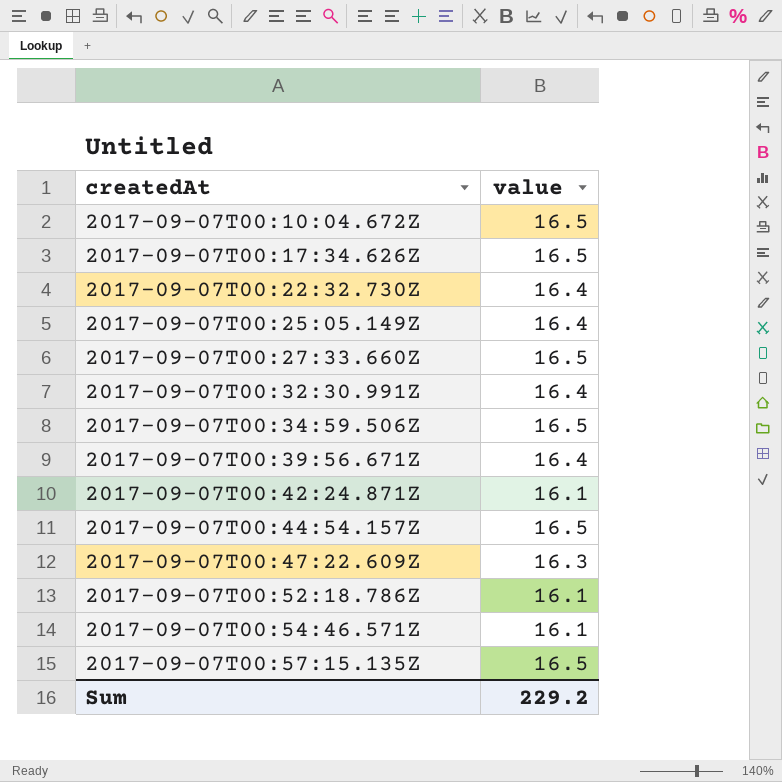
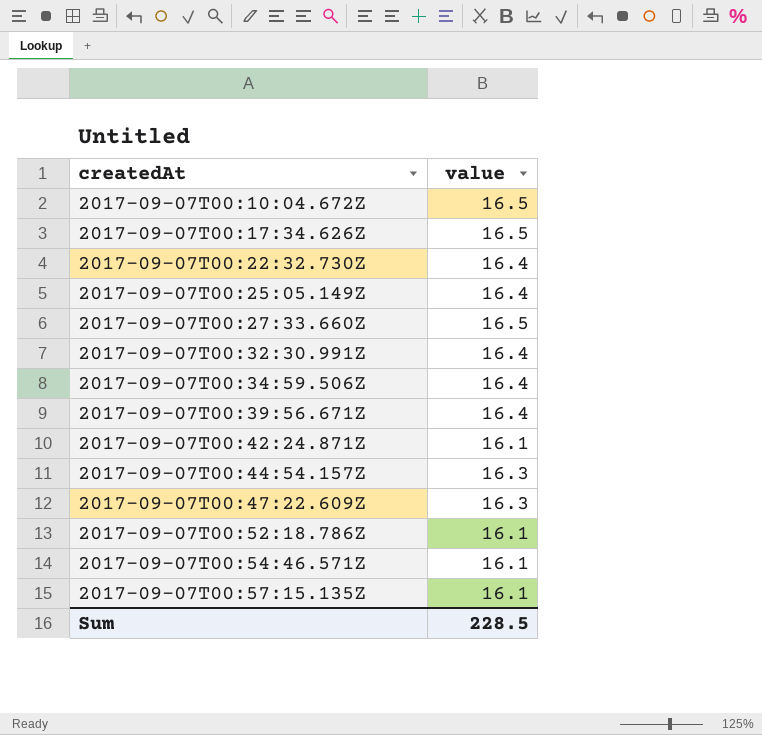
2017-09-07T00:34:59.506Z | value: 16.5 -> 16.4
2017-09-07T00:44:54.157Z | value: 16.5 -> 16.3
2017-09-07T00:57:15.135Z | value: 16.5 -> 16.1
Sum | value: 229.2 -> 228.5

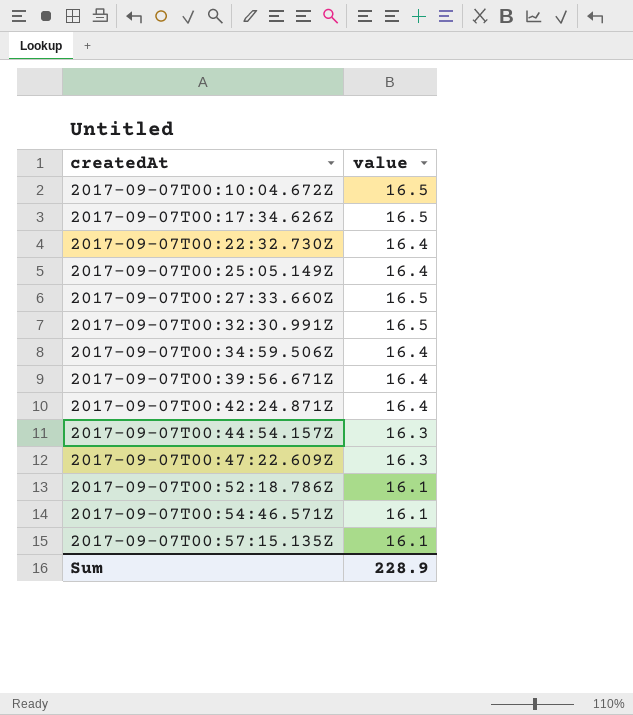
2017-09-07T00:32:30.991Z | value: 16.4 -> 16.5
2017-09-07T00:42:24.871Z | value: 16.1 -> 16.4
Sum | value: 228.5 -> 228.9

